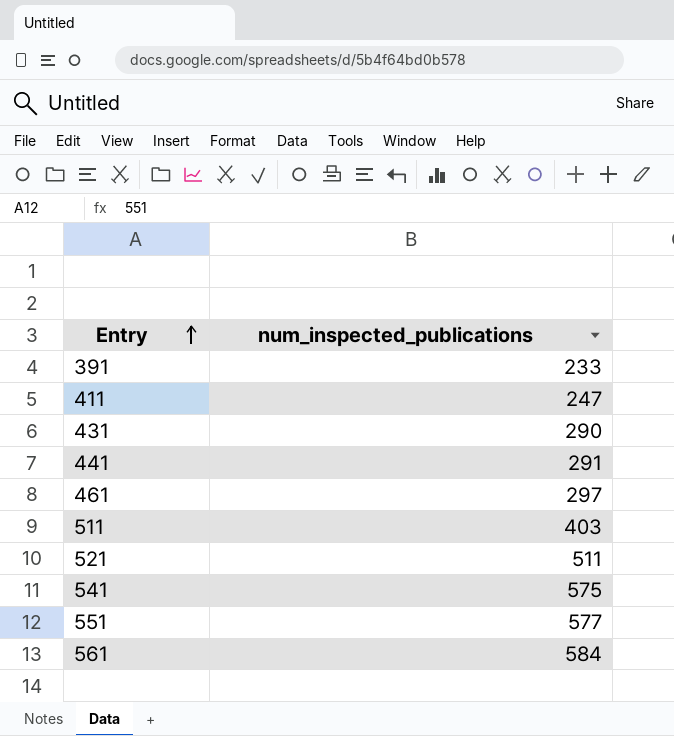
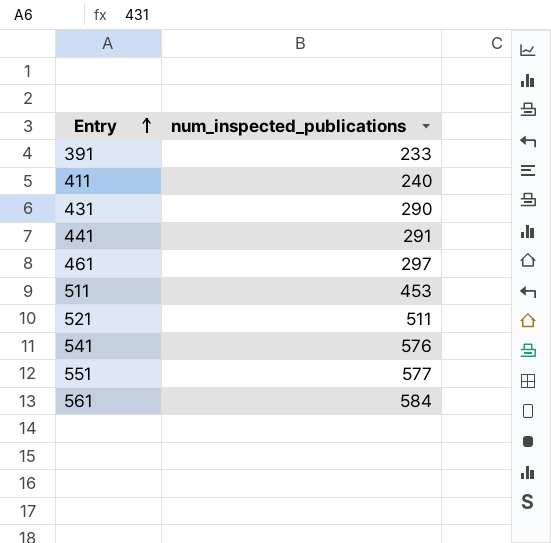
411 | num_inspected_publications: 247 -> 240
511 | num_inspected_publications: 403 -> 453
541 | num_inspected_publications: 575 -> 576

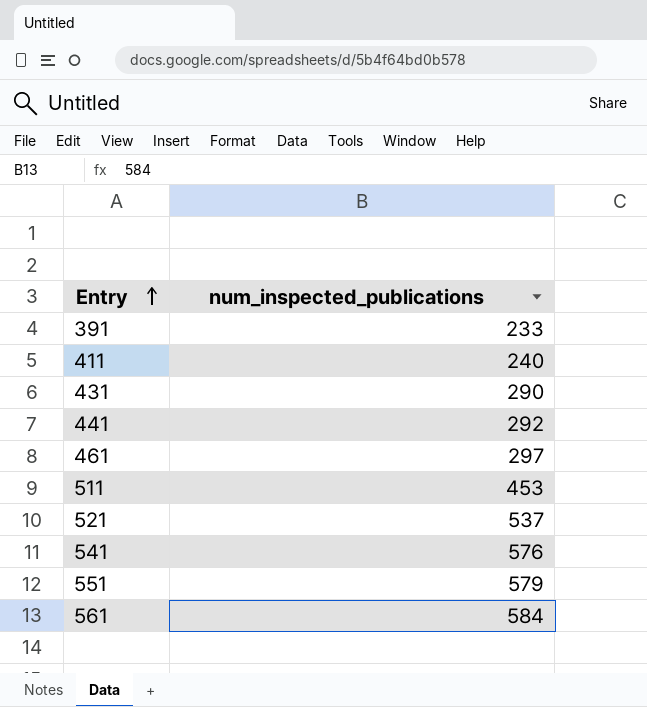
441 | num_inspected_publications: 291 -> 292
521 | num_inspected_publications: 511 -> 537
551 | num_inspected_publications: 577 -> 579

